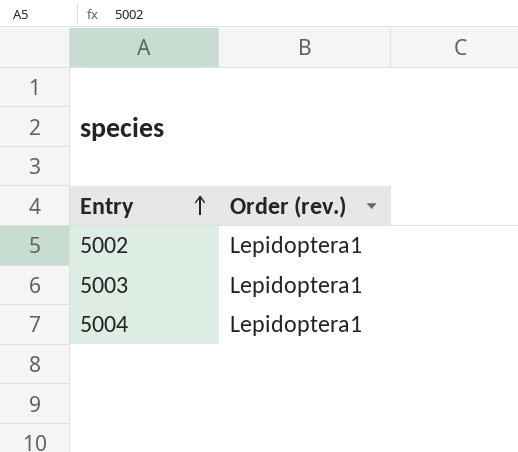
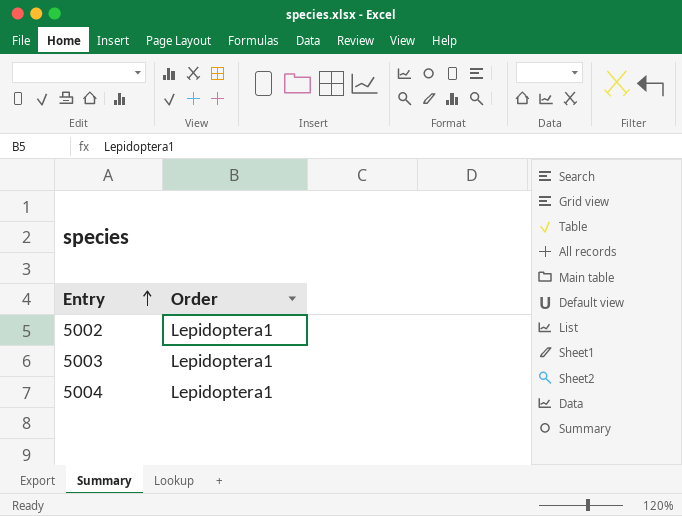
column name: Order (rev.) -> Order

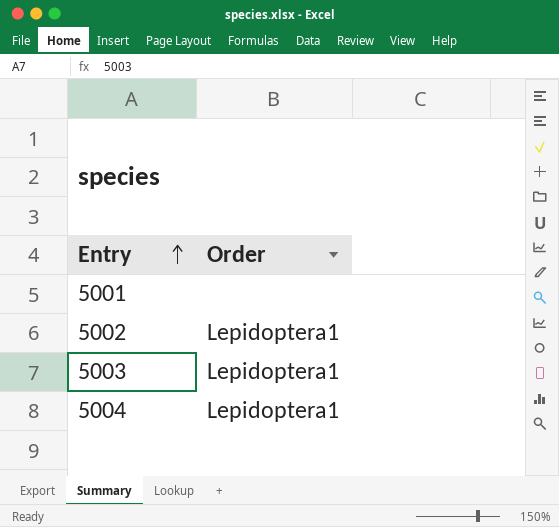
row 5001: none -> none

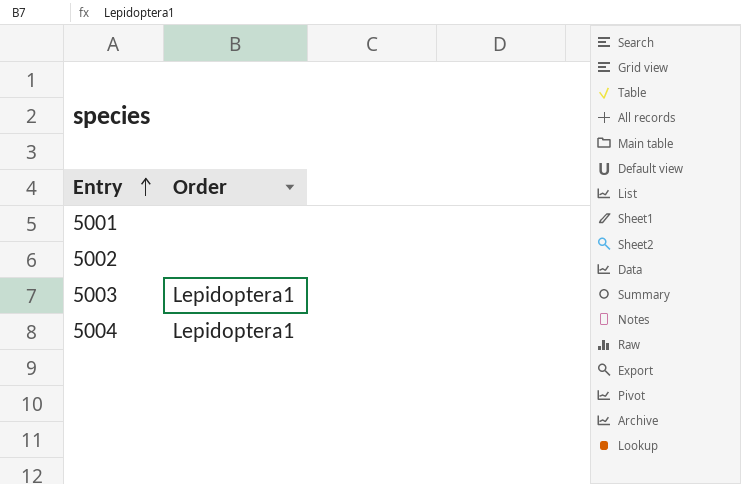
5002 | Order: Lepidoptera1 -> none

